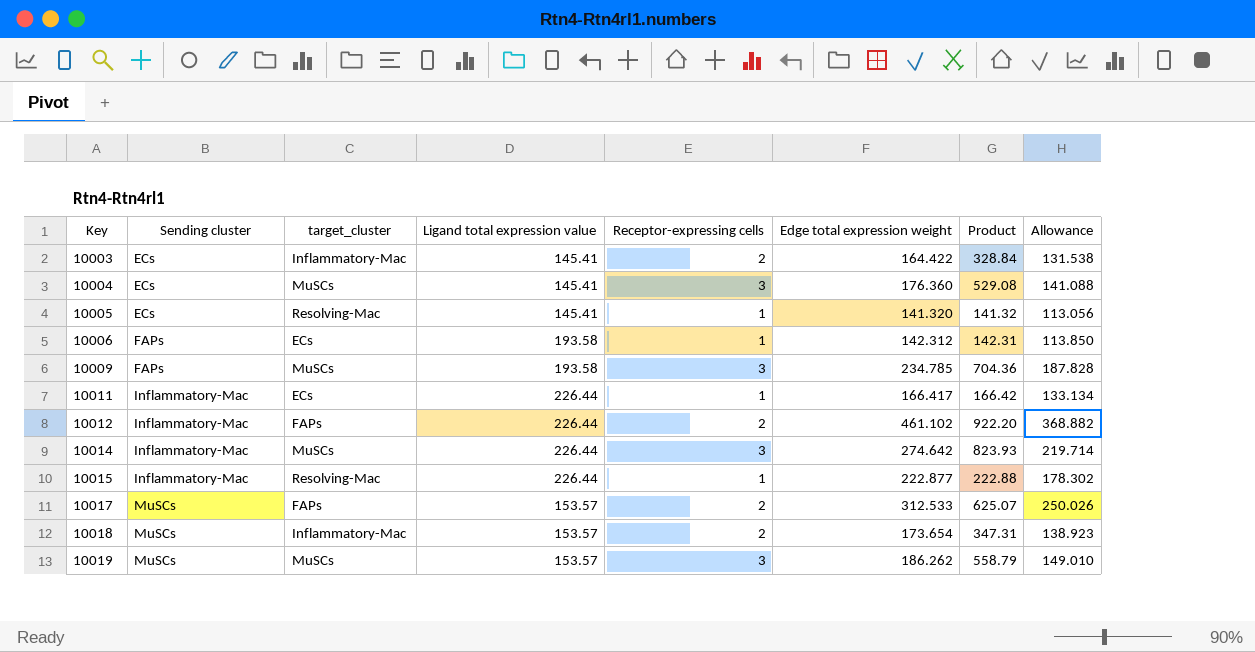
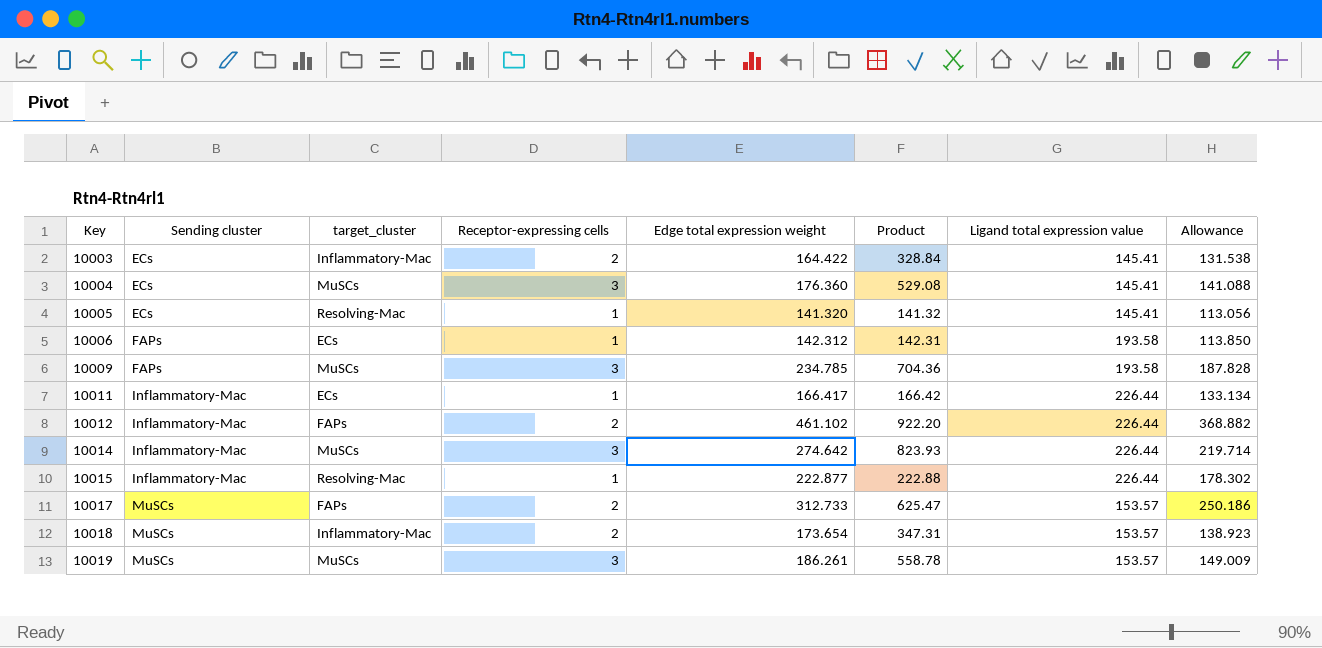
column Ligand total expression value | position: 4 -> 7
10017 | Edge total expression weight: 312.533 -> 312.733
10017 | Product: 625.07 -> 625.47
10017 | Allowance: 250.026 -> 250.186
10019 | Edge total expression weight: 186.262 -> 186.261
10019 | Product: 558.79 -> 558.78
10019 | Allowance: 149.010 -> 149.009

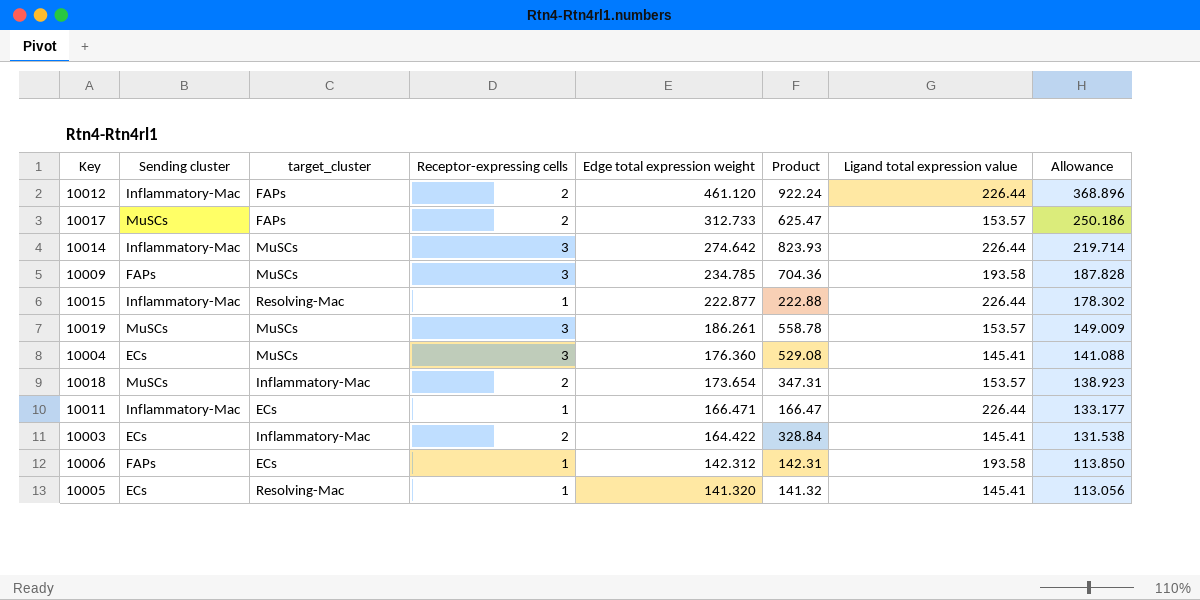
row order: Key ascending -> Edge total expression weight descending
10012 | Edge total expression weight: 461.102 -> 461.120
10012 | Product: 922.20 -> 922.24
10012 | Allowance: 368.882 -> 368.896
10011 | Edge total expression weight: 166.417 -> 166.471
10011 | Product: 166.42 -> 166.47
10011 | Allowance: 133.134 -> 133.177

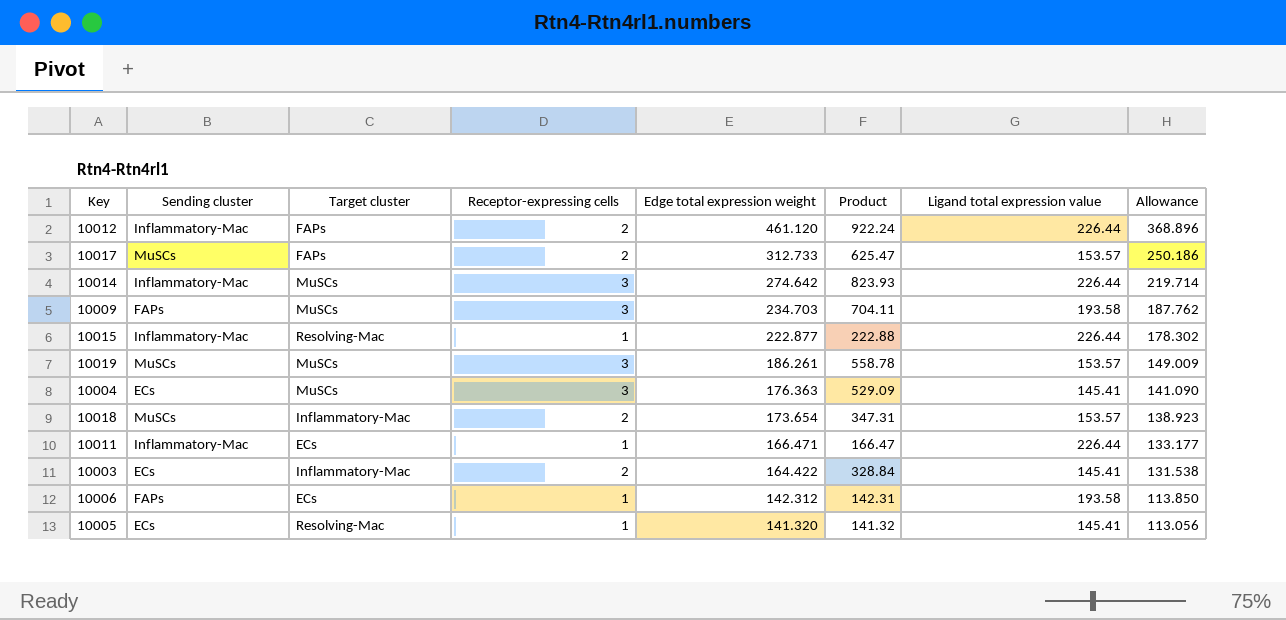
column name: target_cluster -> Target cluster
10009 | Edge total expression weight: 234.785 -> 234.703
10009 | Product: 704.36 -> 704.11
10009 | Allowance: 187.828 -> 187.762
10004 | Edge total expression weight: 176.360 -> 176.363
10004 | Product: 529.08 -> 529.09
10004 | Allowance: 141.088 -> 141.090

